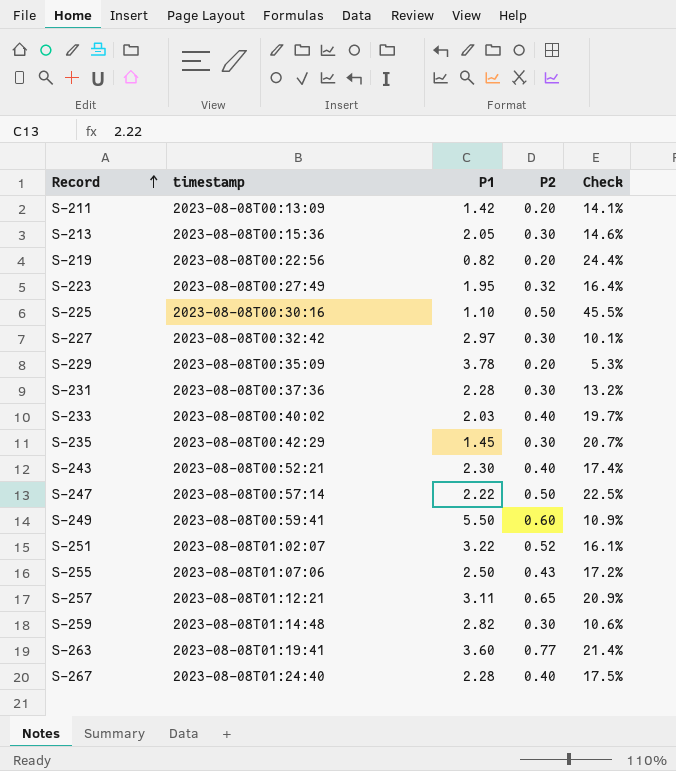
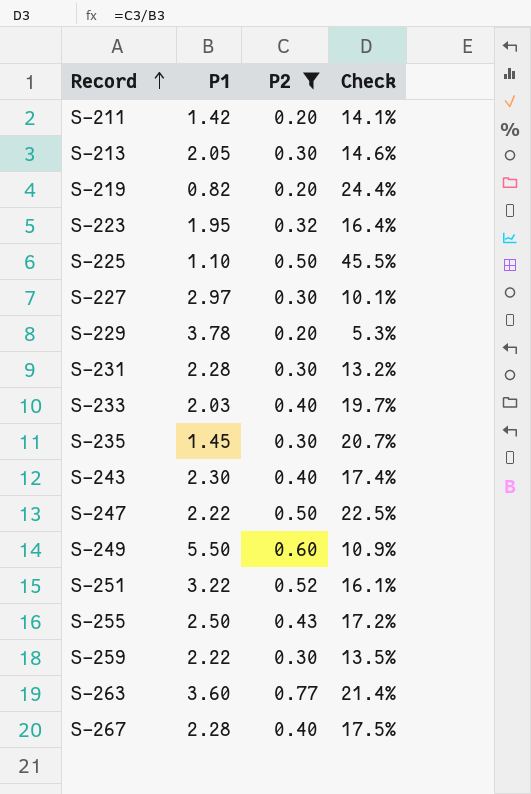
filter: none -> P2 != 0.65
column timestamp | position: 2 -> none
S-259 | P1: 2.82 -> 2.22
S-259 | Check: 10.6% -> 13.5%

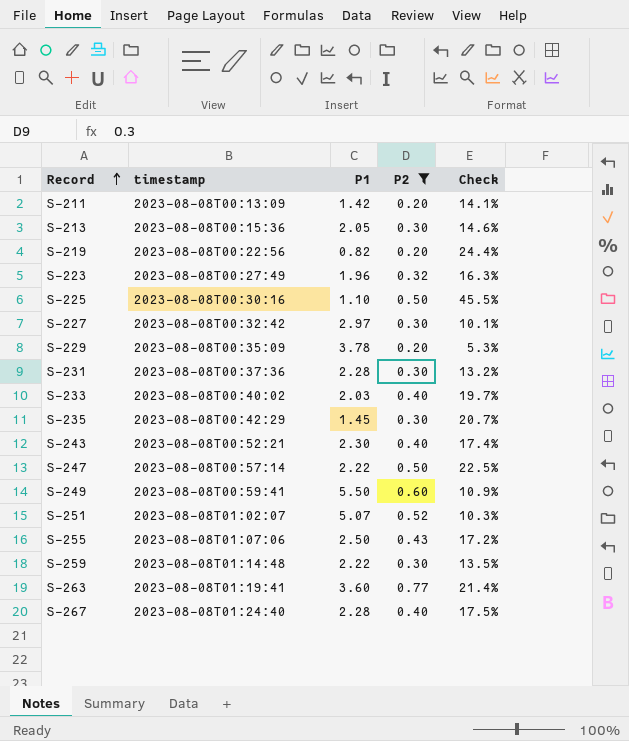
column timestamp | position: none -> 2
S-223 | P1: 1.95 -> 1.96
S-223 | Check: 16.4% -> 16.3%
S-251 | P1: 3.22 -> 5.07
S-251 | Check: 16.1% -> 10.3%

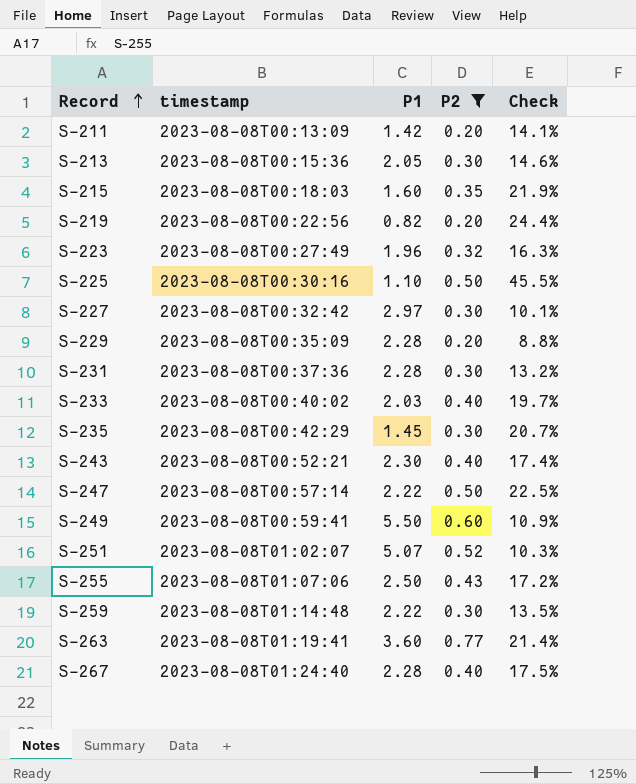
row S-215: none -> 2023-08-08T00:18:03 | 1.60 | 0.35 | 21.9%
S-229 | P1: 3.78 -> 2.28
S-229 | Check: 5.3% -> 8.8%

